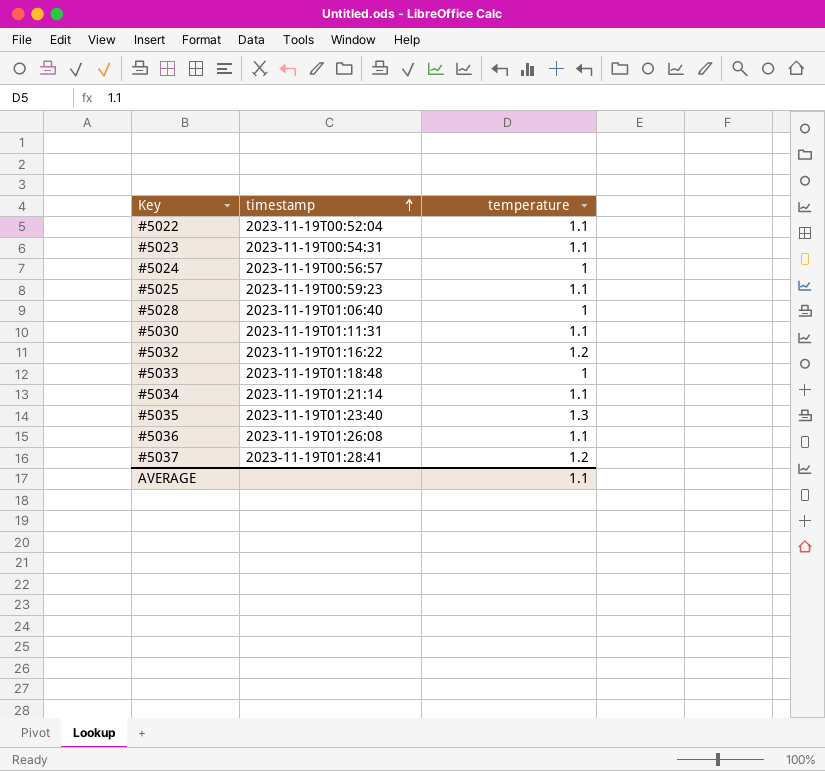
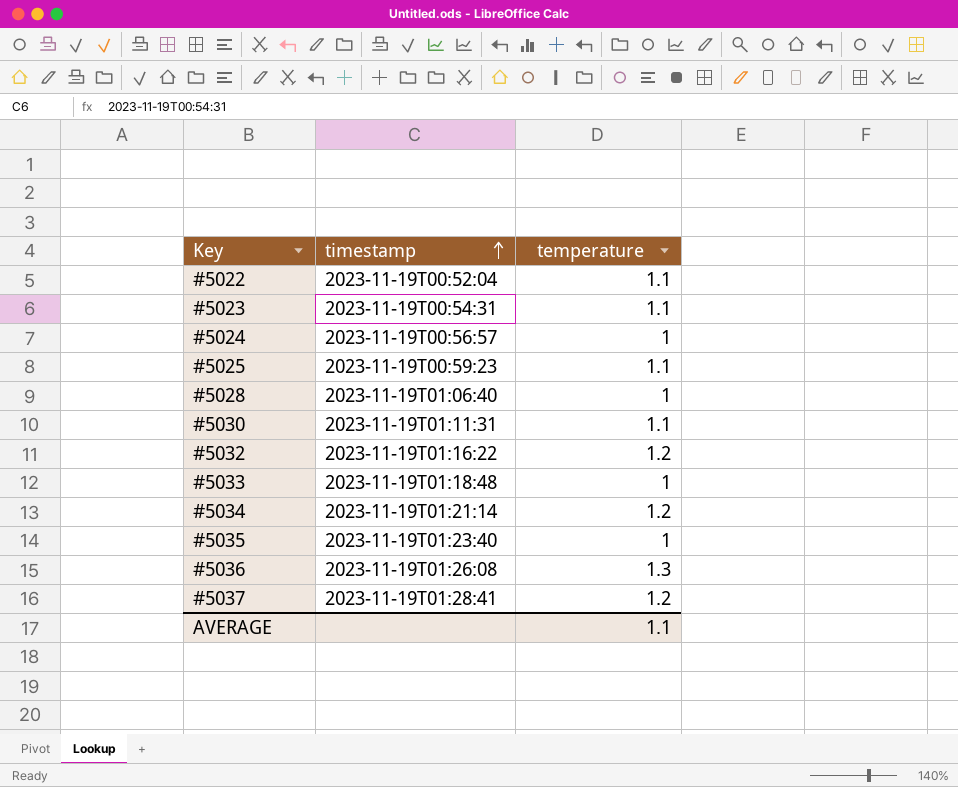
#5034 | temperature: 1.1 -> 1.2
#5035 | temperature: 1.3 -> 1
#5036 | temperature: 1.1 -> 1.3

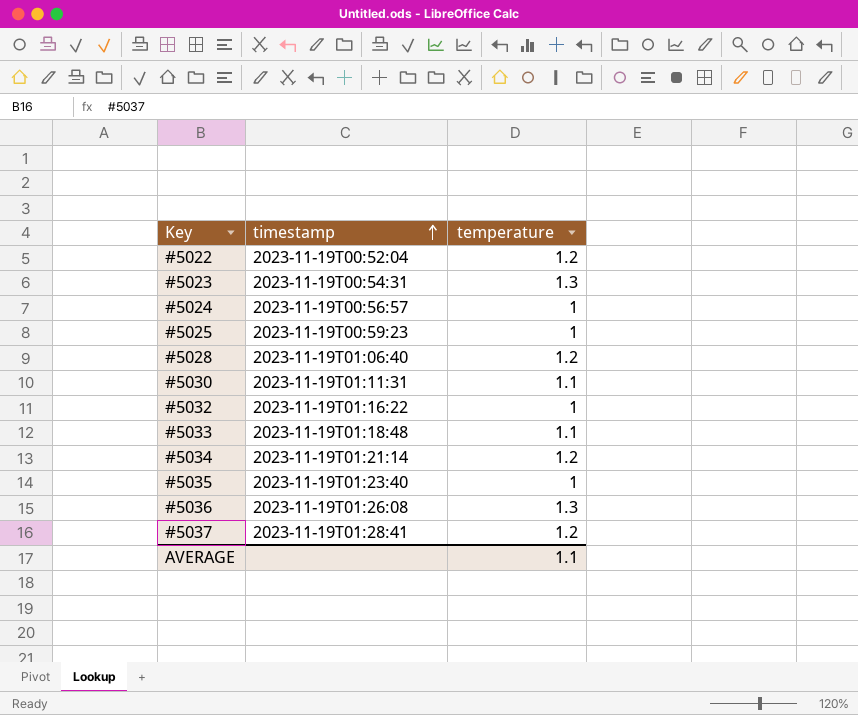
#5022 | temperature: 1.1 -> 1.2
#5023 | temperature: 1.1 -> 1.3
#5025 | temperature: 1.1 -> 1
#5028 | temperature: 1 -> 1.2
#5032 | temperature: 1.2 -> 1
#5033 | temperature: 1 -> 1.1

